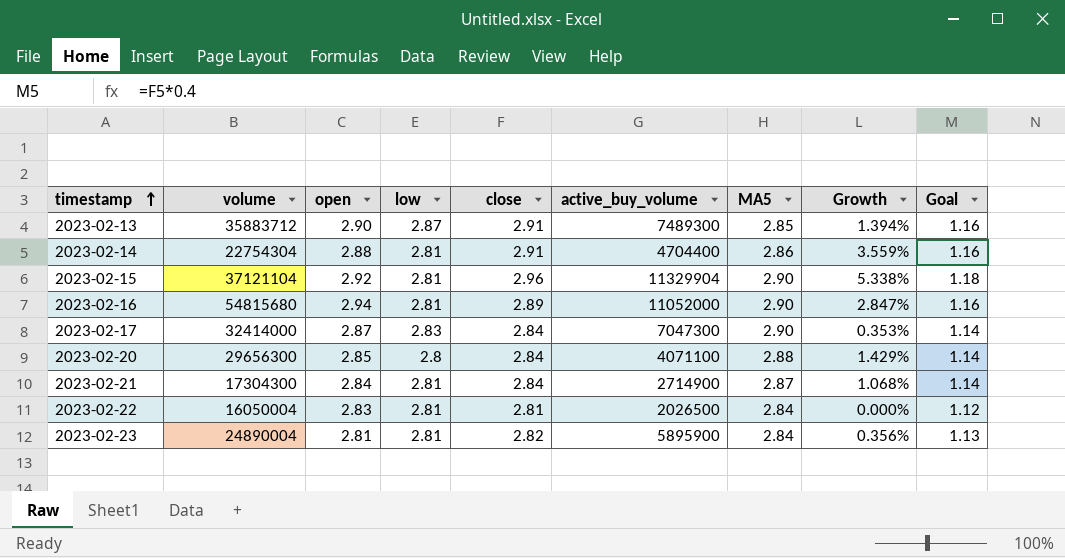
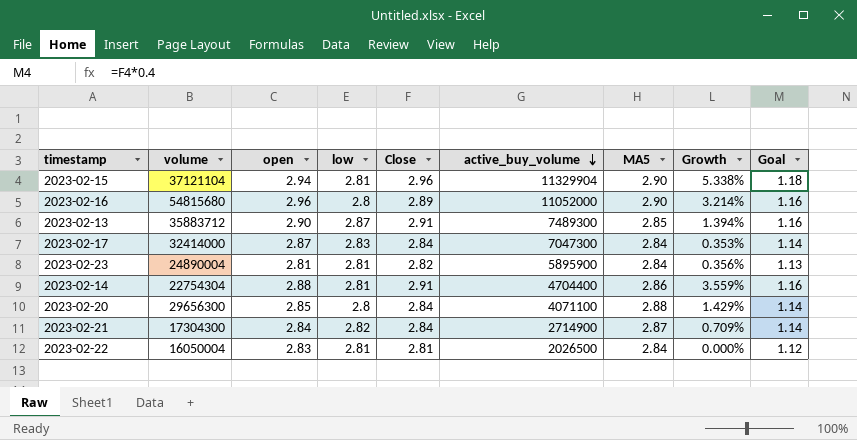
row order: timestamp ascending -> active_buy_volume descending
column name: close -> Close
2023-02-15 | open: 2.92 -> 2.94
2023-02-16 | open: 2.94 -> 2.96
2023-02-16 | low: 2.81 -> 2.8
2023-02-16 | Growth: 2.847% -> 3.214%
2023-02-17 | MA5: 2.90 -> 2.84
2023-02-21 | low: 2.81 -> 2.82
2023-02-21 | Growth: 1.068% -> 0.709%

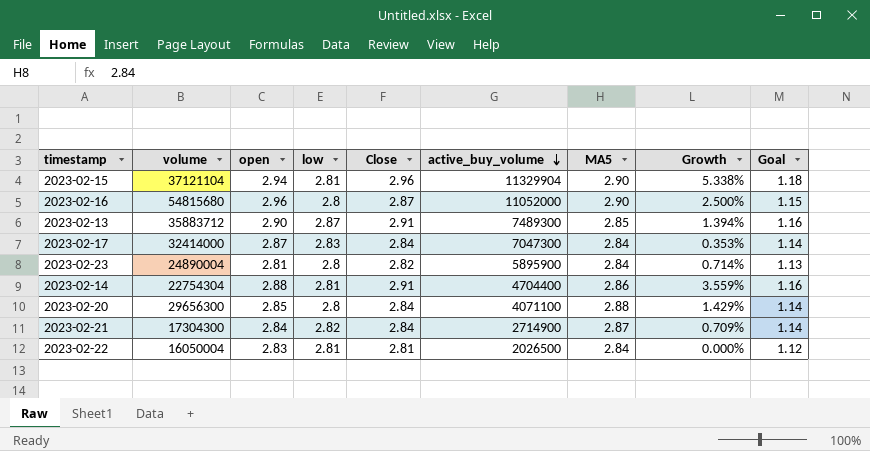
2023-02-16 | Close: 2.89 -> 2.87
2023-02-16 | Growth: 3.214% -> 2.500%
2023-02-16 | Goal: 1.16 -> 1.15
2023-02-23 | low: 2.81 -> 2.8
2023-02-23 | Growth: 0.356% -> 0.714%

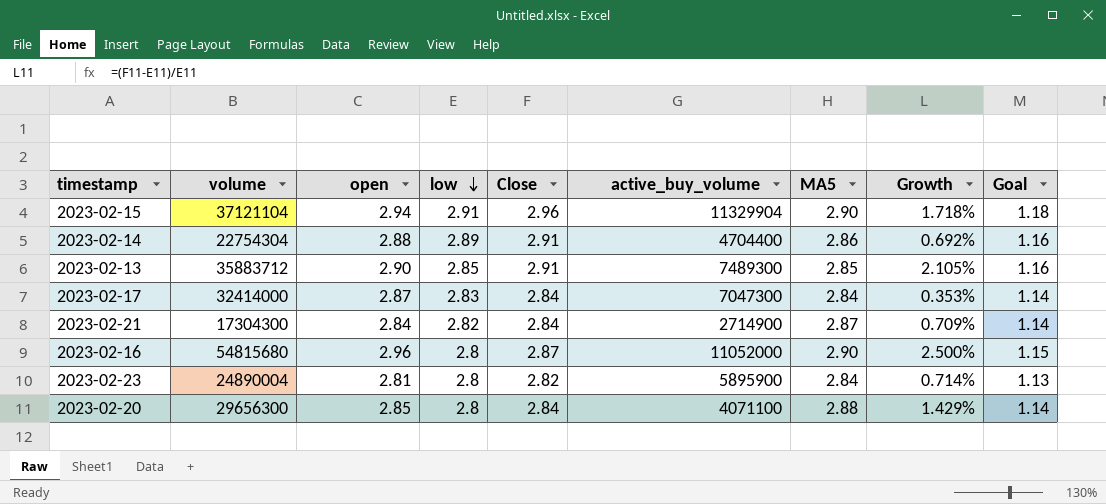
row order: active_buy_volume descending -> low descending
row 2023-02-22: 16050004 | 2.83 | 2.81 | 2.81 | 2026500 | 2.84 | 0.000% | 1.12 -> none
2023-02-15 | low: 2.81 -> 2.91
2023-02-15 | Growth: 5.338% -> 1.718%
2023-02-14 | low: 2.81 -> 2.89
2023-02-14 | Growth: 3.559% -> 0.692%
2023-02-13 | low: 2.87 -> 2.85
2023-02-13 | Growth: 1.394% -> 2.105%

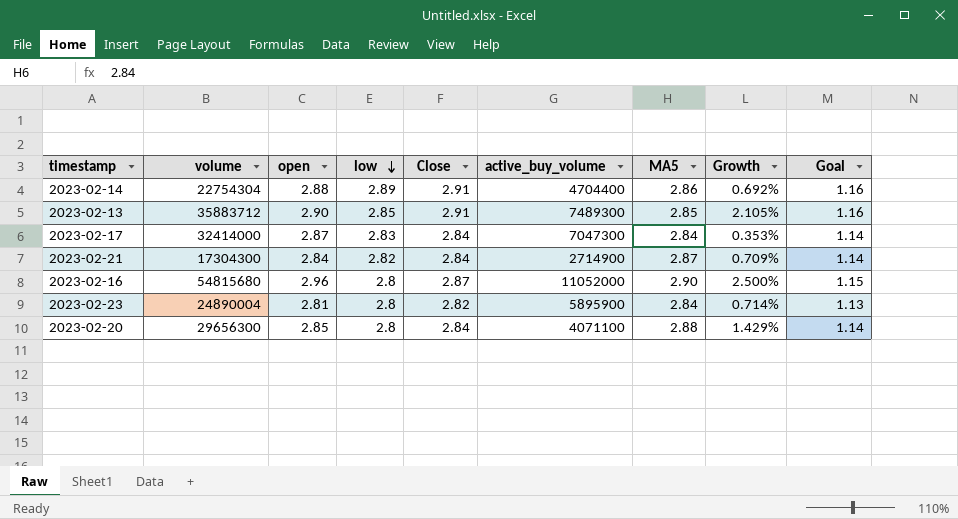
row 2023-02-15: 37121104 | 2.94 | 2.91 | 2.96 | 11329904 | 2.90 | 1.718% | 1.18 -> none

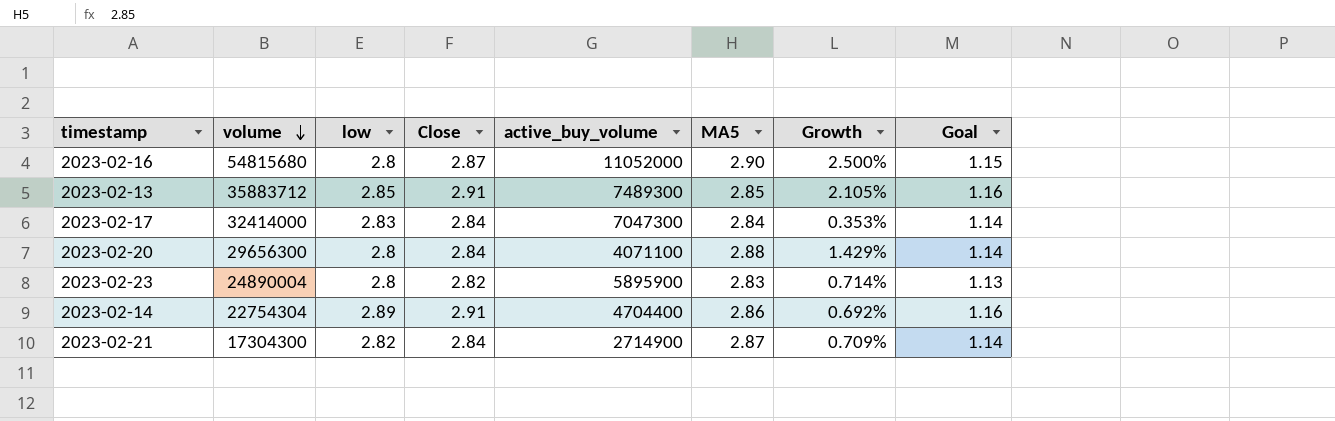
row order: low descending -> volume descending
column open | position: 3 -> none
2023-02-23 | MA5: 2.84 -> 2.83

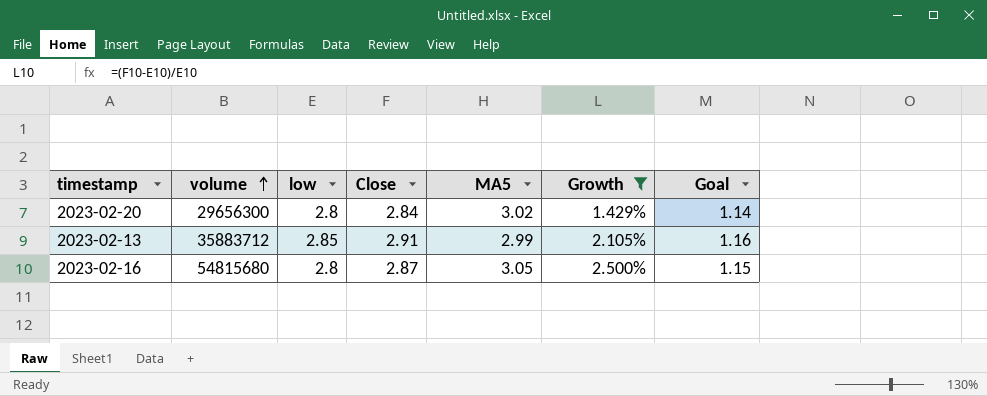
filter: none -> Growth >= 1.429%
row order: volume descending -> volume ascending
column active_buy_volume | position: 5 -> none
2023-02-20 | MA5: 2.88 -> 3.02
2023-02-13 | MA5: 2.85 -> 2.99
2023-02-16 | MA5: 2.90 -> 3.05

